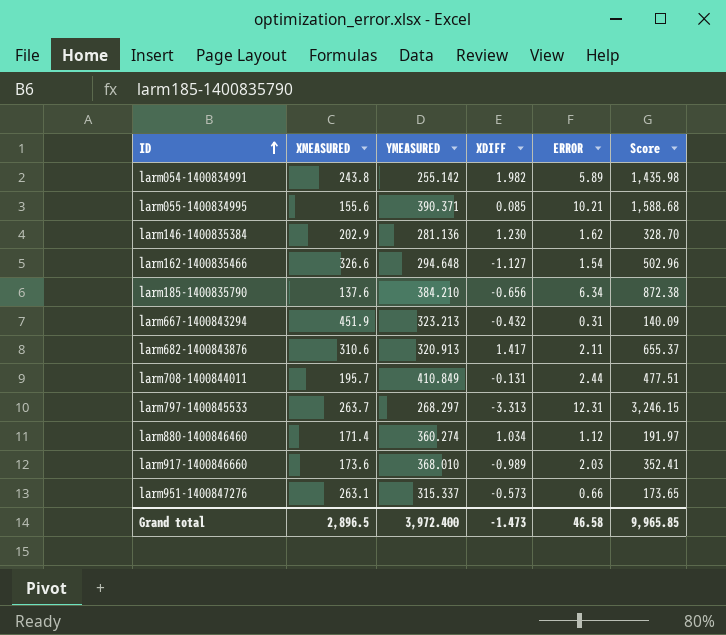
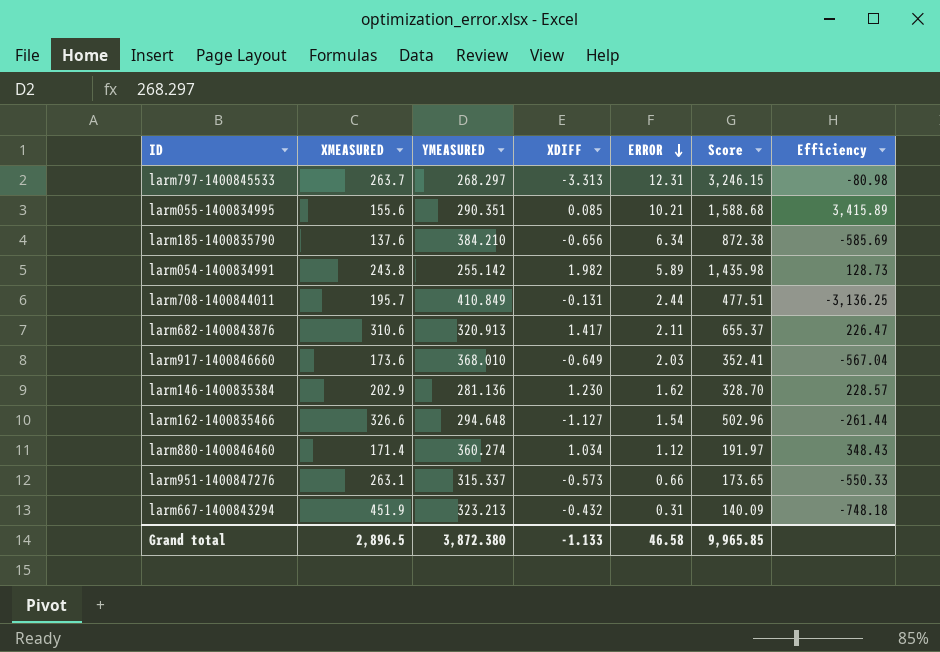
row order: ID ascending -> ERROR descending
column Efficiency | formula: none -> [YMEASURED] / [XDIFF]
larm055-1400834995 | YMEASURED: 390.371 -> 290.351
larm917-1400846660 | XDIFF: -0.989 -> -0.649
Grand total | YMEASURED: 3,972.400 -> 3,872.380
Grand total | XDIFF: -1.473 -> -1.133

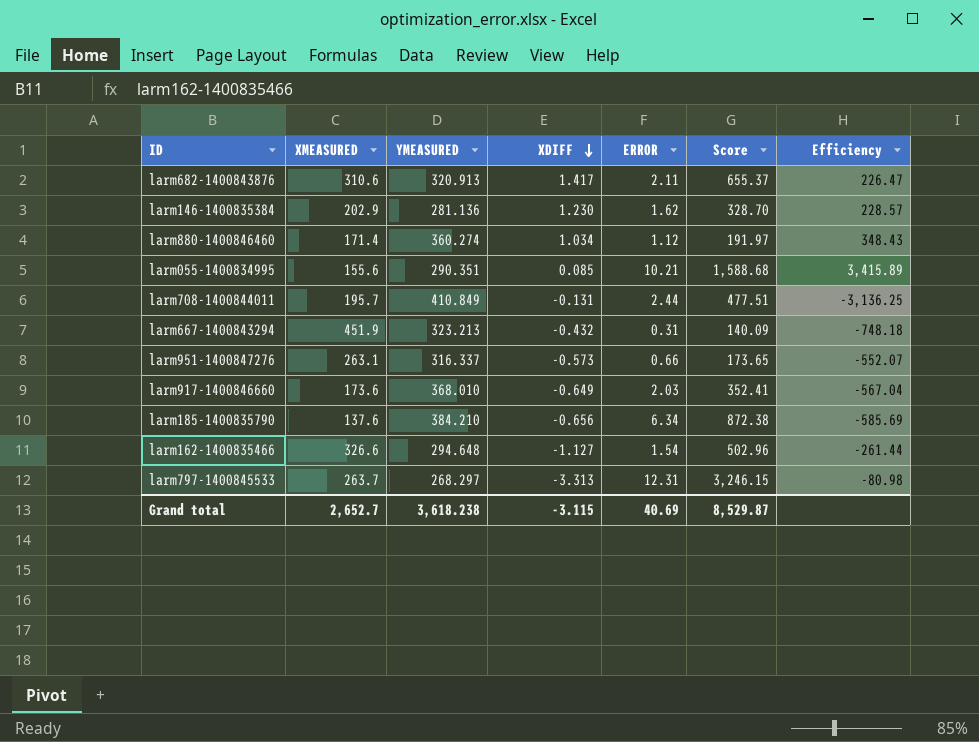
row order: ERROR descending -> XDIFF descending
row larm054-1400834991: 243.8 | 255.142 | 1.982 | 5.89 | 1,435.98 | 128.73 -> none
larm951-1400847276 | YMEASURED: 315.337 -> 316.337
larm951-1400847276 | Efficiency: -550.33 -> -552.07
Grand total | XMEASURED: 2,896.5 -> 2,652.7
Grand total | YMEASURED: 3,872.380 -> 3,618.238
Grand total | XDIFF: -1.133 -> -3.115
Grand total | ERROR: 46.58 -> 40.69
Grand total | Score: 9,965.85 -> 8,529.87

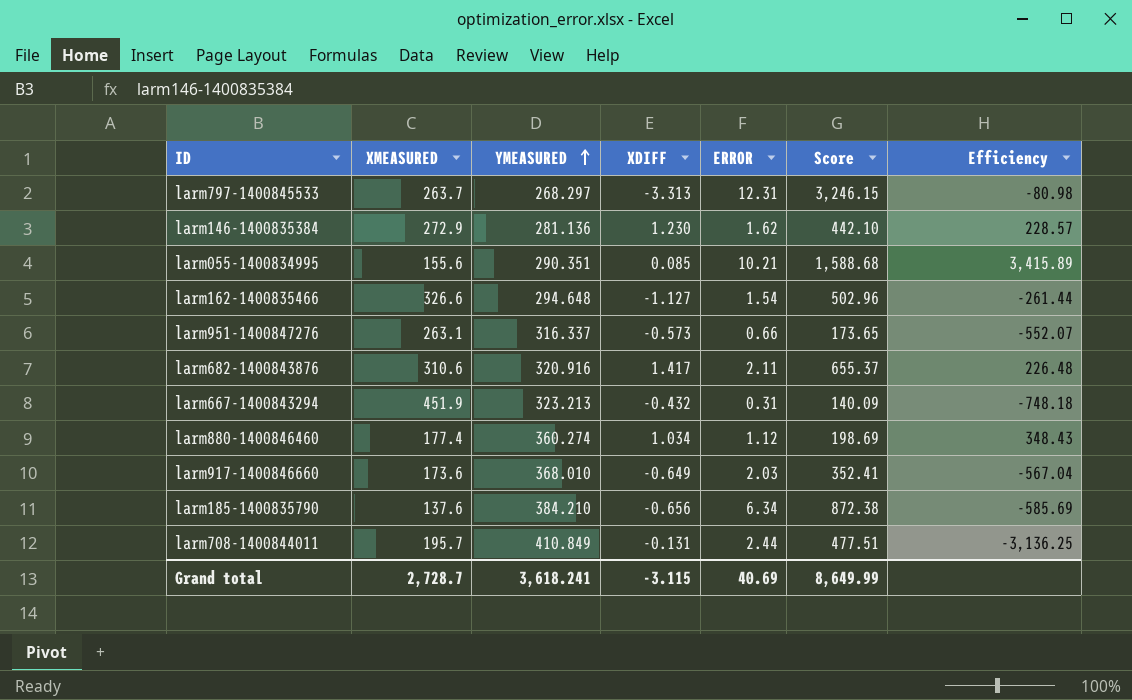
row order: XDIFF descending -> YMEASURED ascending
larm146-1400835384 | XMEASURED: 202.9 -> 272.9
larm146-1400835384 | Score: 328.70 -> 442.10
larm682-1400843876 | YMEASURED: 320.913 -> 320.916
larm682-1400843876 | Efficiency: 226.47 -> 226.48
larm880-1400846460 | XMEASURED: 171.4 -> 177.4
larm880-1400846460 | Score: 191.97 -> 198.69
Grand total | XMEASURED: 2,652.7 -> 2,728.7
Grand total | YMEASURED: 3,618.238 -> 3,618.241
Grand total | Score: 8,529.87 -> 8,649.99

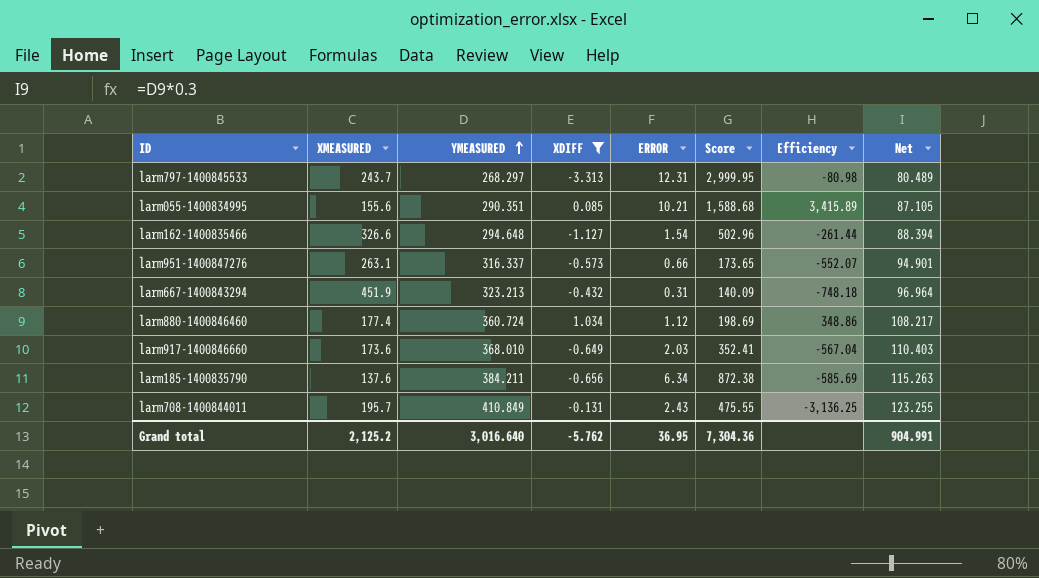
filter: none -> XDIFF <= 1.034
column Net | formula: none -> [YMEASURED] * 0.3
larm797-1400845533 | XMEASURED: 263.7 -> 243.7
larm797-1400845533 | Score: 3,246.15 -> 2,999.95
larm880-1400846460 | YMEASURED: 360.274 -> 360.724
larm880-1400846460 | Efficiency: 348.43 -> 348.86
larm185-1400835790 | YMEASURED: 384.210 -> 384.211
larm708-1400844011 | ERROR: 2.44 -> 2.43
larm708-1400844011 | Score: 477.51 -> 475.55
Grand total | XMEASURED: 2,728.7 -> 2,125.2
Grand total | YMEASURED: 3,618.241 -> 3,016.640
Grand total | XDIFF: -3.115 -> -5.762
Grand total | ERROR: 40.69 -> 36.95
Grand total | Score: 8,649.99 -> 7,304.36

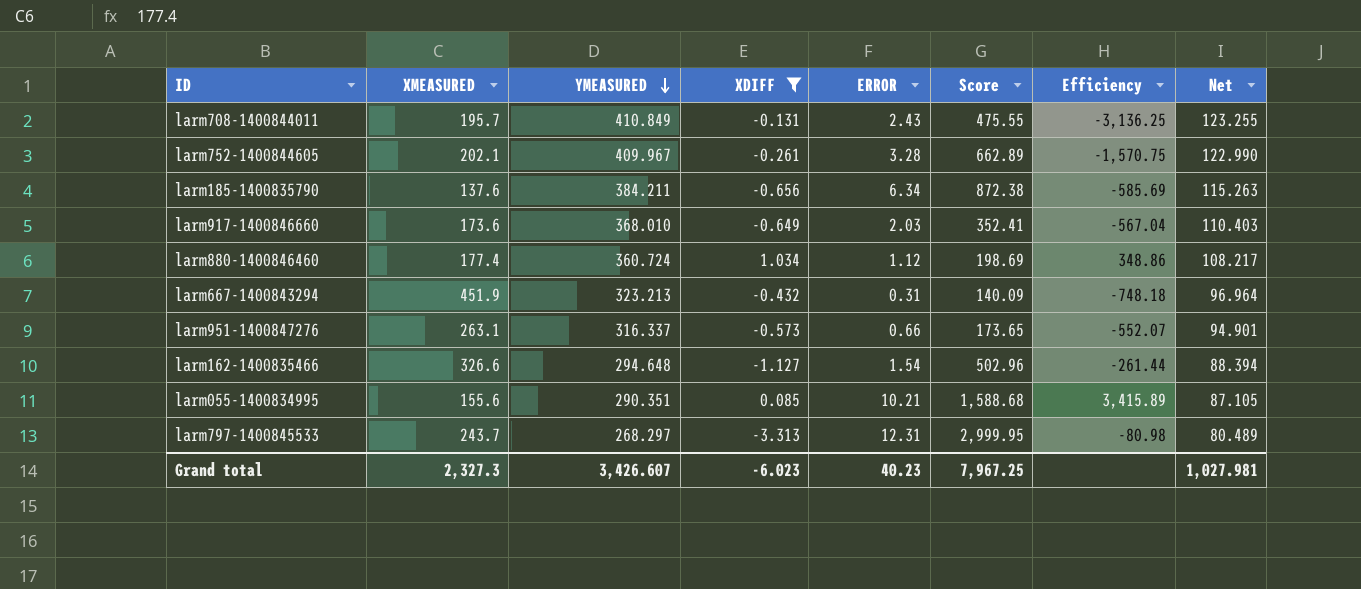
row order: YMEASURED ascending -> YMEASURED descending
row larm752-1400844605: none -> 202.1 | 409.967 | -0.261 | 3.28 | 662.89 | -1,570.75 | 122.990
Grand total | XMEASURED: 2,125.2 -> 2,327.3
Grand total | YMEASURED: 3,016.640 -> 3,426.607
Grand total | XDIFF: -5.762 -> -6.023
Grand total | ERROR: 36.95 -> 40.23
Grand total | Score: 7,304.36 -> 7,967.25
Grand total | Net: 904.991 -> 1,027.981

